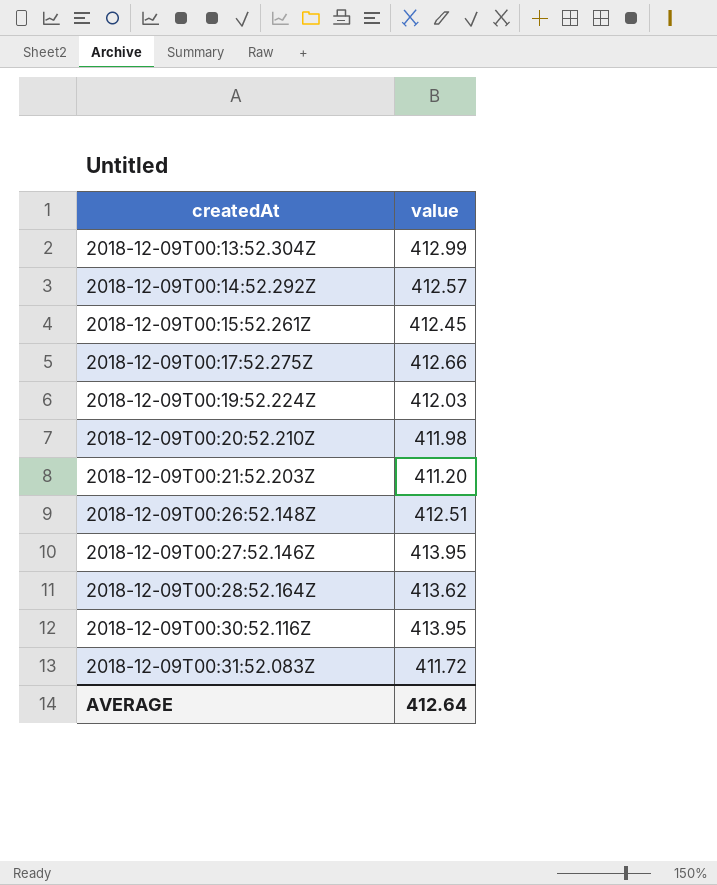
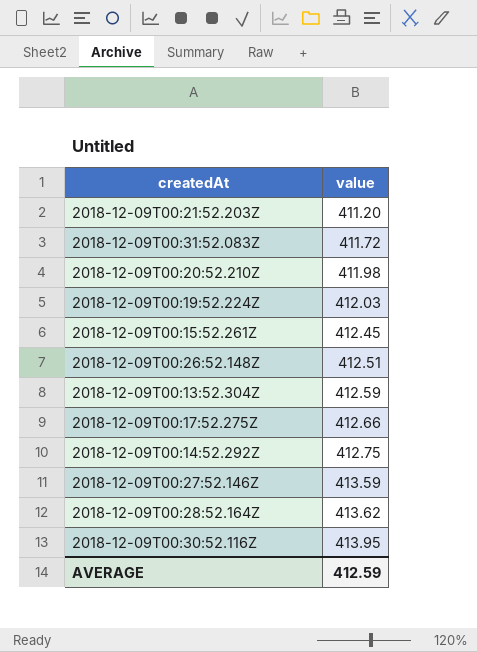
row order: createdAt ascending -> value ascending
2018-12-09T00:13:52.304Z | value: 412.99 -> 412.59
2018-12-09T00:14:52.292Z | value: 412.57 -> 412.75
2018-12-09T00:27:52.146Z | value: 413.95 -> 413.59
AVERAGE | value: 412.64 -> 412.59

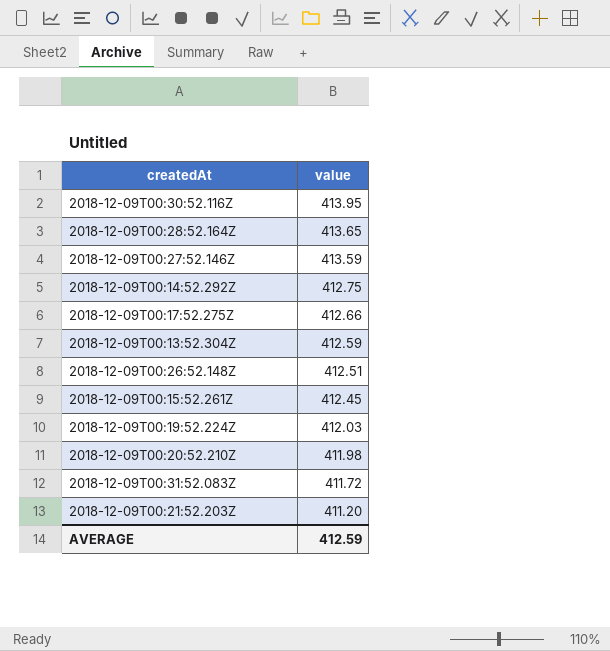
row order: value ascending -> value descending
2018-12-09T00:28:52.164Z | value: 413.62 -> 413.65

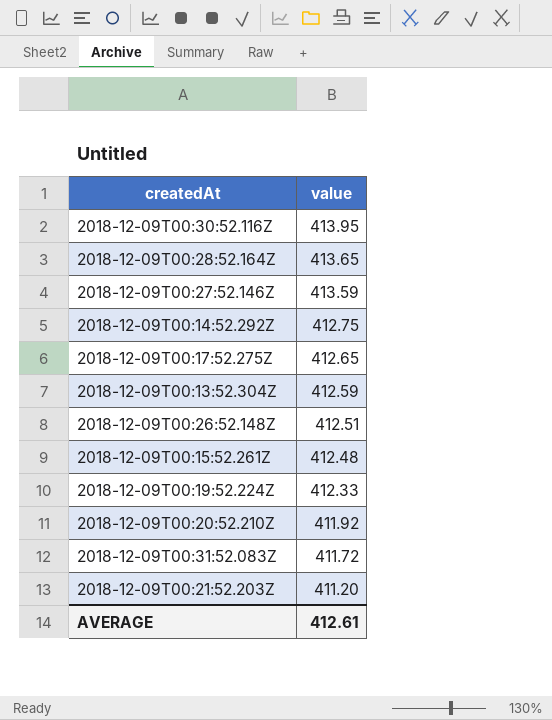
2018-12-09T00:17:52.275Z | value: 412.66 -> 412.65
2018-12-09T00:15:52.261Z | value: 412.45 -> 412.48
2018-12-09T00:19:52.224Z | value: 412.03 -> 412.33
2018-12-09T00:20:52.210Z | value: 411.98 -> 411.92
AVERAGE | value: 412.59 -> 412.61

